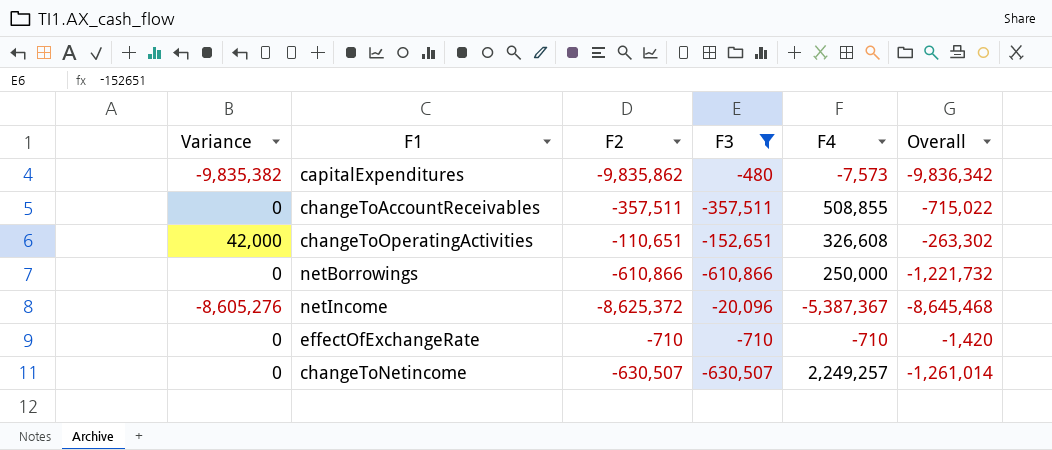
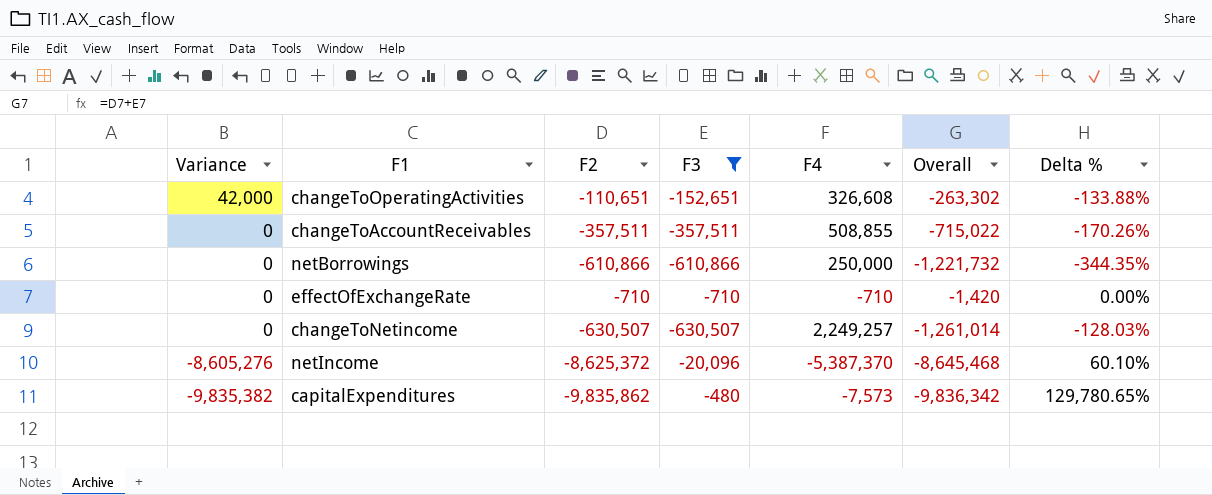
row order: none -> Variance descending
column Delta % | formula: none -> ([F2] - [F4]) / [F4]
netIncome | F4: -5,387,367 -> -5,387,370

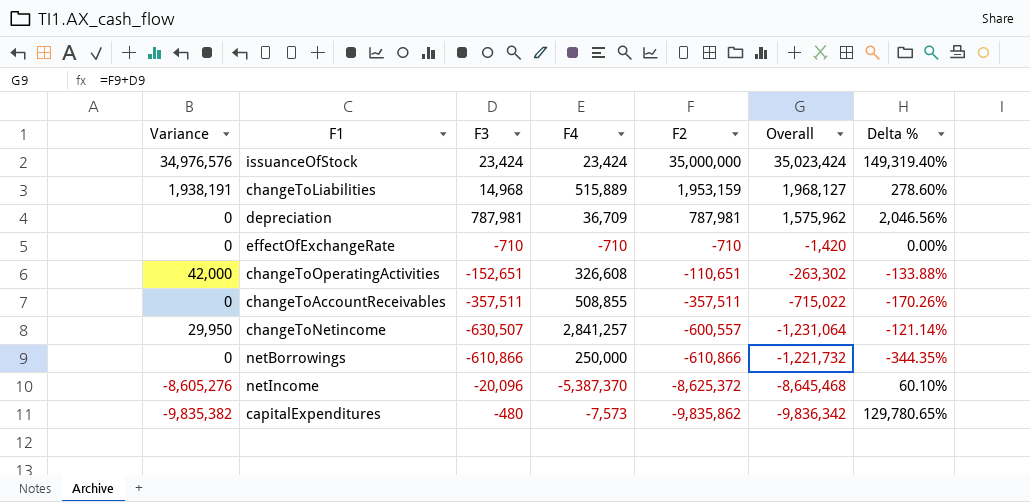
filter: F3 <= -480 -> none
row order: Variance descending -> F2 descending
column F2 | position: 3 -> 5
changeToNetincome | Variance: 0 -> 29,950
changeToNetincome | F4: 2,249,257 -> 2,841,257
changeToNetincome | F2: -630,507 -> -600,557
changeToNetincome | Overall: -1,261,014 -> -1,231,064
changeToNetincome | Delta %: -128.03% -> -121.14%

